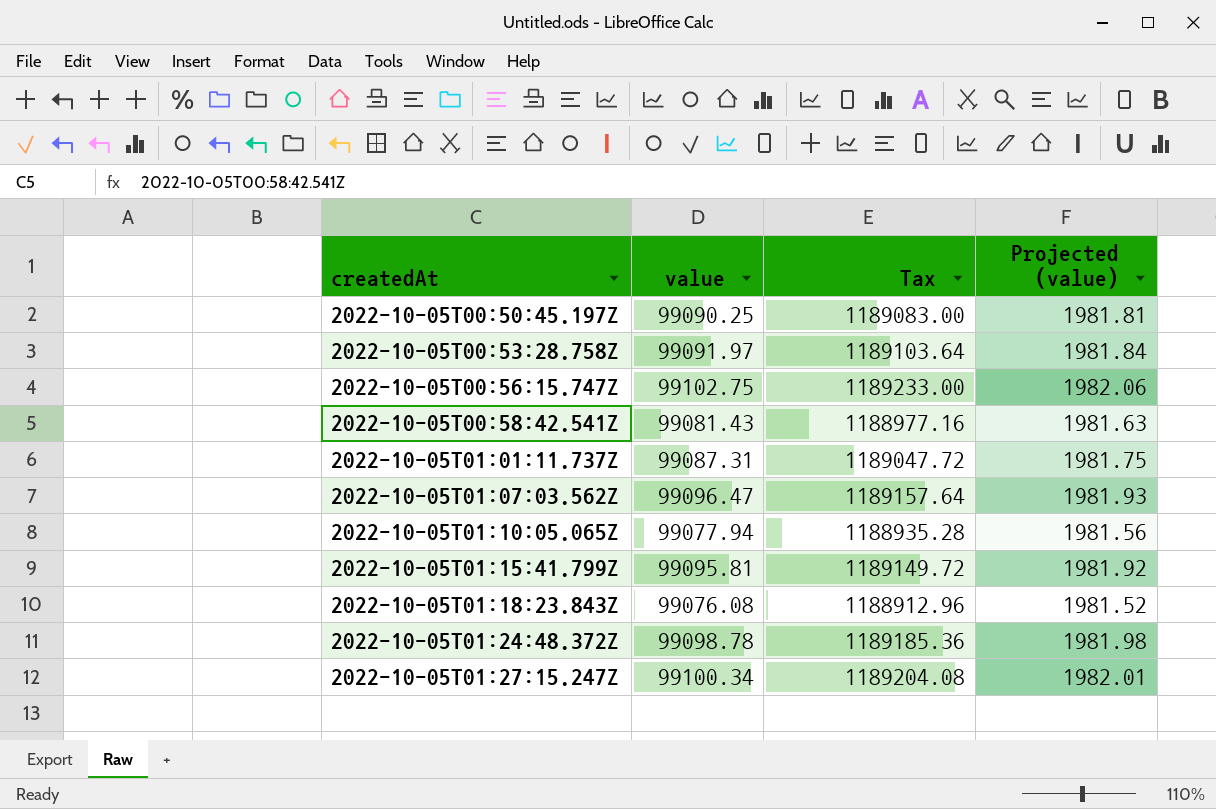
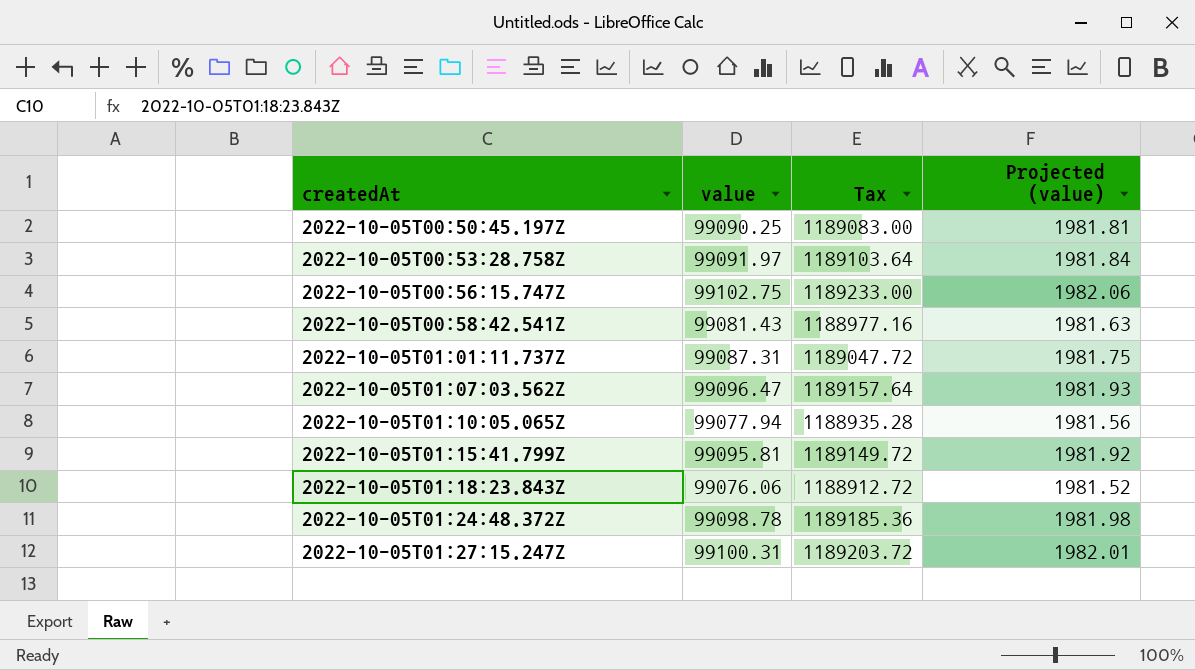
2022-10-05T01:18:23.843Z | value: 99076.08 -> 99076.06
2022-10-05T01:18:23.843Z | Tax: 1188912.96 -> 1188912.72
2022-10-05T01:27:15.247Z | value: 99100.34 -> 99100.31
2022-10-05T01:27:15.247Z | Tax: 1189204.08 -> 1189203.72

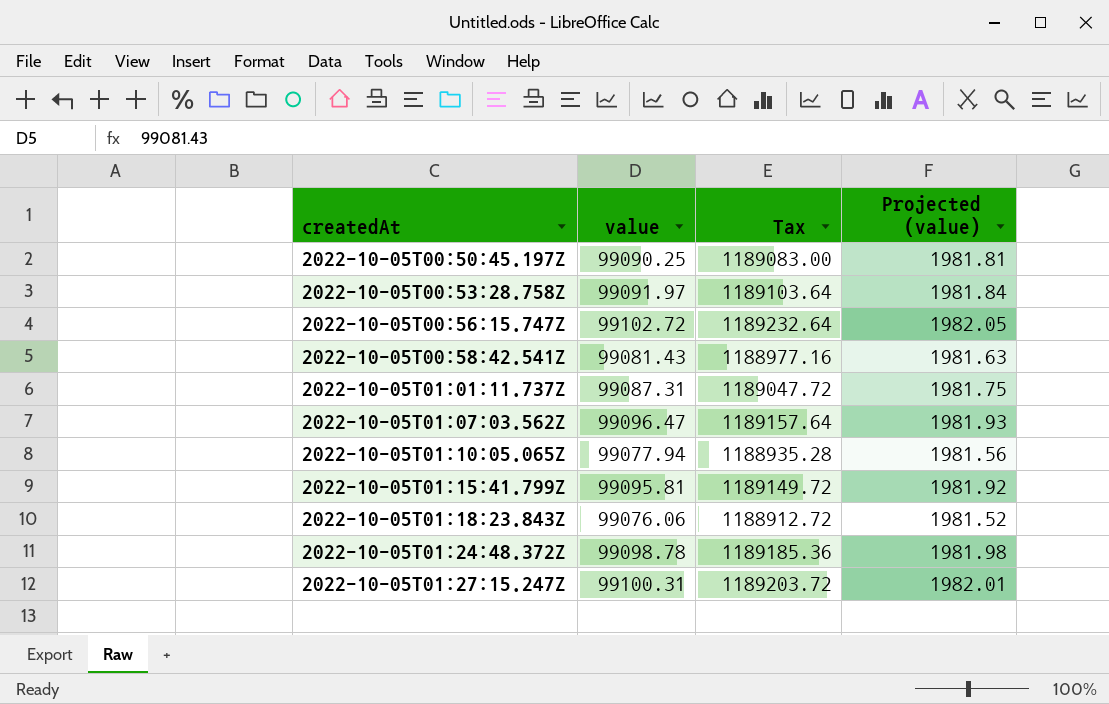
2022-10-05T00:56:15.747Z | value: 99102.75 -> 99102.72
2022-10-05T00:56:15.747Z | Tax: 1189233.00 -> 1189232.64
2022-10-05T00:56:15.747Z | Projected (value): 1982.06 -> 1982.05

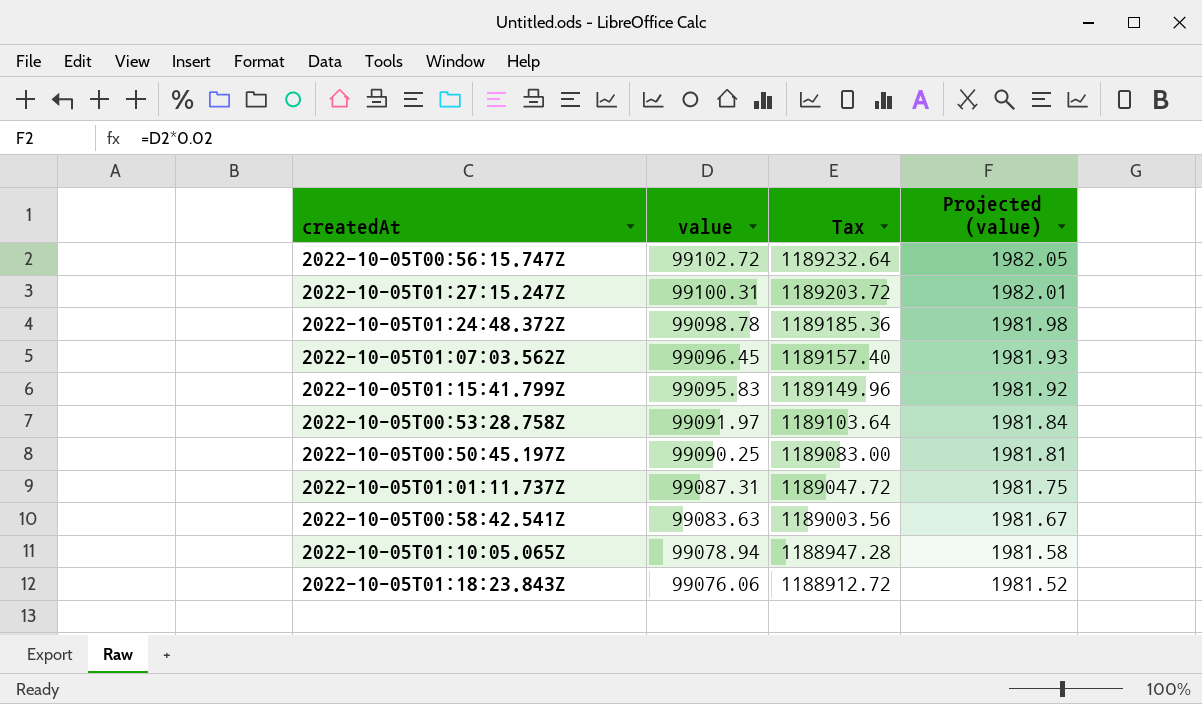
row order: createdAt ascending -> value descending
2022-10-05T01:07:03.562Z | value: 99096.47 -> 99096.45
2022-10-05T01:07:03.562Z | Tax: 1189157.64 -> 1189157.40
2022-10-05T01:15:41.799Z | value: 99095.81 -> 99095.83
2022-10-05T01:15:41.799Z | Tax: 1189149.72 -> 1189149.96
2022-10-05T00:58:42.541Z | value: 99081.43 -> 99083.63
2022-10-05T00:58:42.541Z | Tax: 1188977.16 -> 1189003.56
2022-10-05T00:58:42.541Z | Projected (value): 1981.63 -> 1981.67
2022-10-05T01:10:05.065Z | value: 99077.94 -> 99078.94
2022-10-05T01:10:05.065Z | Tax: 1188935.28 -> 1188947.28
2022-10-05T01:10:05.065Z | Projected (value): 1981.56 -> 1981.58

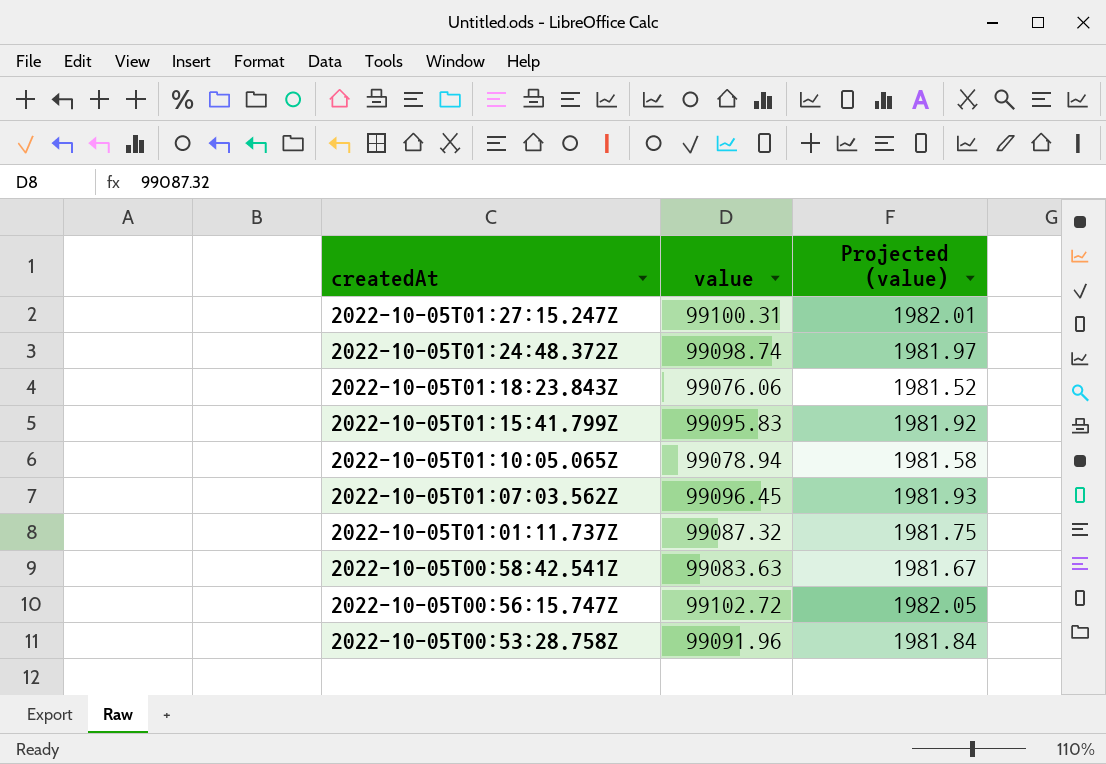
row order: value descending -> createdAt descending
column Tax | formula: [value] * 12 -> none
row 2022-10-05T00:50:45.197Z: 99090.25 | 1189083.00 | 1981.81 -> none
2022-10-05T01:24:48.372Z | value: 99098.78 -> 99098.74
2022-10-05T01:24:48.372Z | Projected (value): 1981.98 -> 1981.97
2022-10-05T01:01:11.737Z | value: 99087.31 -> 99087.32
2022-10-05T00:53:28.758Z | value: 99091.97 -> 99091.96

